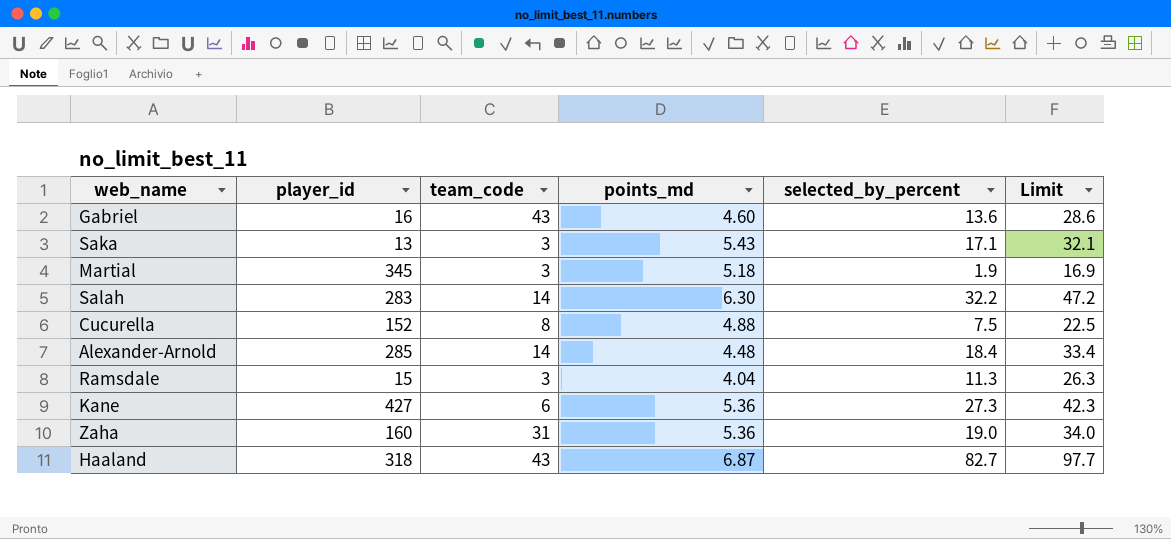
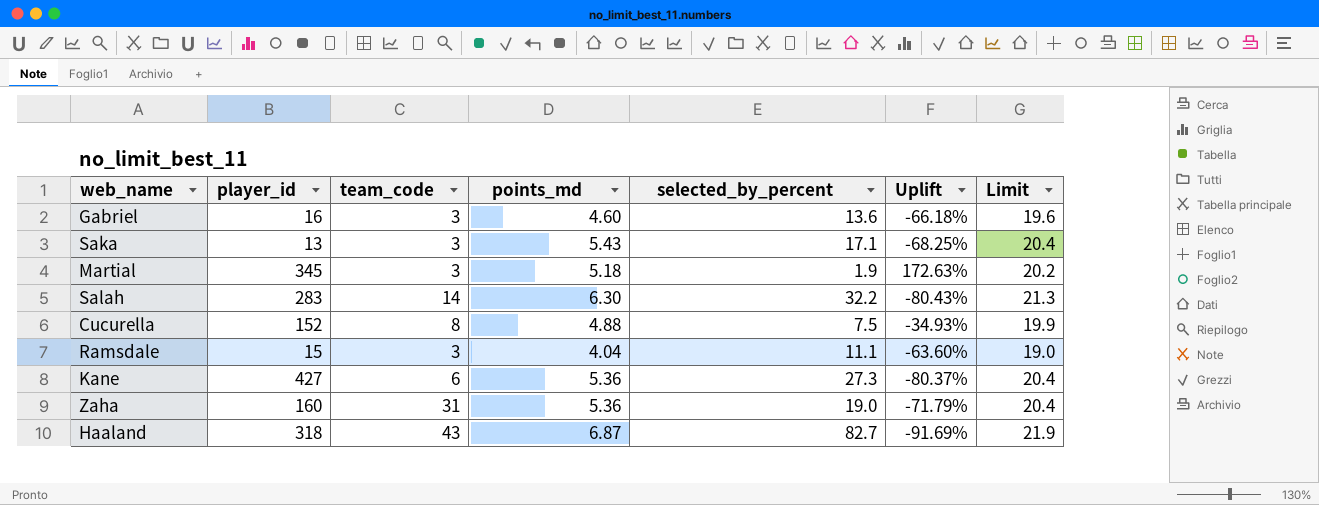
column Uplift | formula: none -> ([points_md] - [selected_by_percent]) / [selected_by_percent]
column Limit | formula: [selected_by_percent] + 15 -> [points_md] + 15
row Alexander-Arnold: 285 | 14 | 4.48 | 18.4 | 33.4 -> none
Gabriel | team_code: 43 -> 3
Ramsdale | selected_by_percent: 11.3 -> 11.1

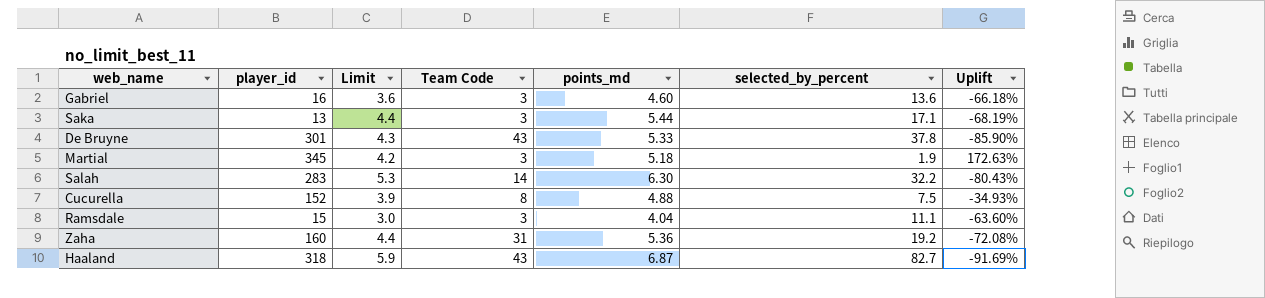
column Limit | formula: [points_md] + 15 -> [points_md] - 1
column Limit | position: 7 -> 3
column name: team_code -> Team Code
row Kane: 427 | 6 | 5.36 | 27.3 | -80.37% | 20.4 -> none
Saka | points_md: 5.43 -> 5.44
Saka | Uplift: -68.25% -> -68.19%
row De Bruyne: none -> 301 | 4.3 | 43 | 5.33 | 37.8 | -85.90%
Zaha | selected_by_percent: 19.0 -> 19.2
Zaha | Uplift: -71.79% -> -72.08%

